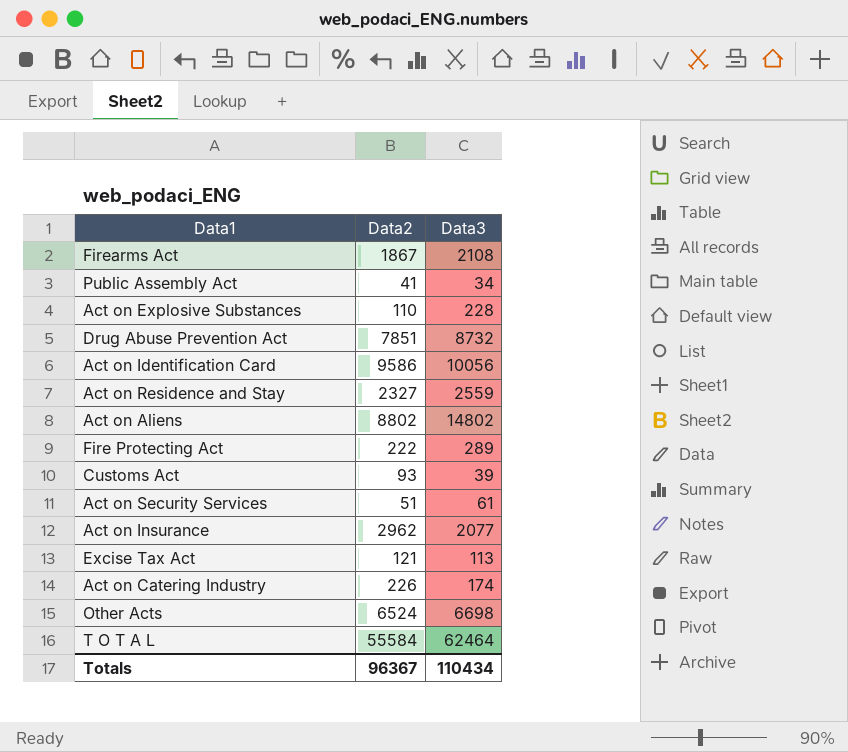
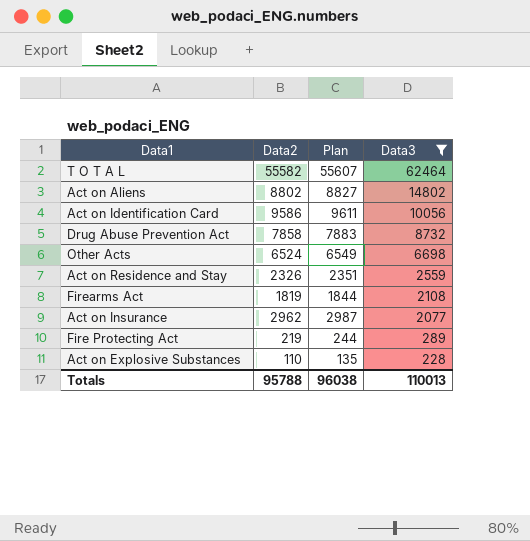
filter: none -> Data3 >= 228
row order: none -> Data3 descending
column Plan | formula: none -> [Data2] + 25
T O T A L | Data2: 55584 -> 55582
Drug Abuse Prevention Act | Data2: 7851 -> 7858
Act on Residence and Stay | Data2: 2327 -> 2326
Firearms Act | Data2: 1867 -> 1819
Fire Protecting Act | Data2: 222 -> 219
Totals | Data2: 96367 -> 95788
Totals | Data3: 110434 -> 110013

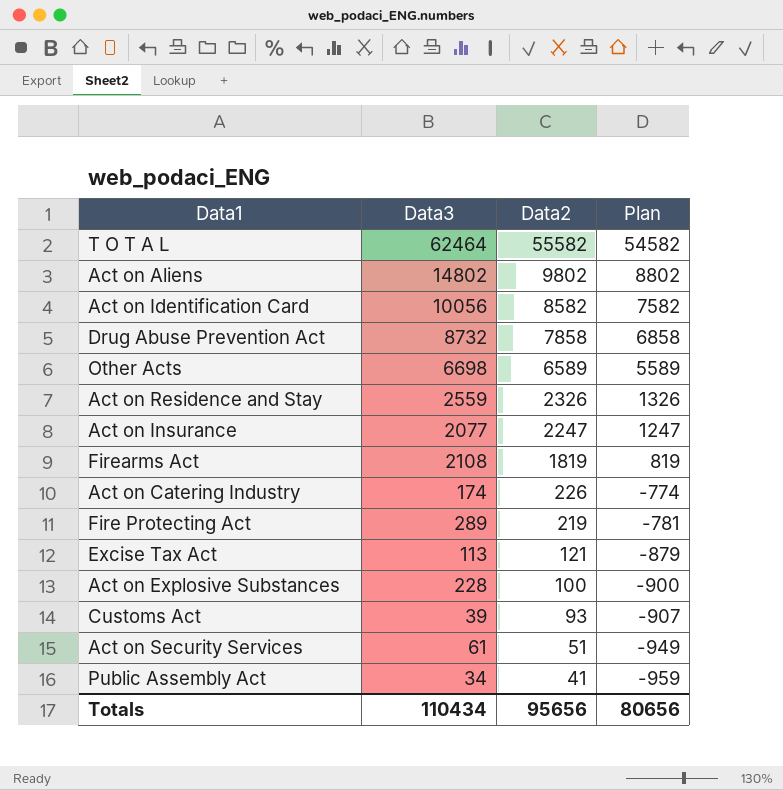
filter: Data3 >= 228 -> none
row order: Data3 descending -> Data2 descending
column Data3 | position: 4 -> 2
column Plan | formula: [Data2] + 25 -> [Data2] - 1000
Act on Aliens | Data2: 8802 -> 9802
Act on Identification Card | Data2: 9586 -> 8582
Other Acts | Data2: 6524 -> 6589
Act on Insurance | Data2: 2962 -> 2247
Act on Explosive Substances | Data2: 110 -> 100
Totals | Data3: 110013 -> 110434
Totals | Data2: 95788 -> 95656
Totals | Plan: 96038 -> 80656

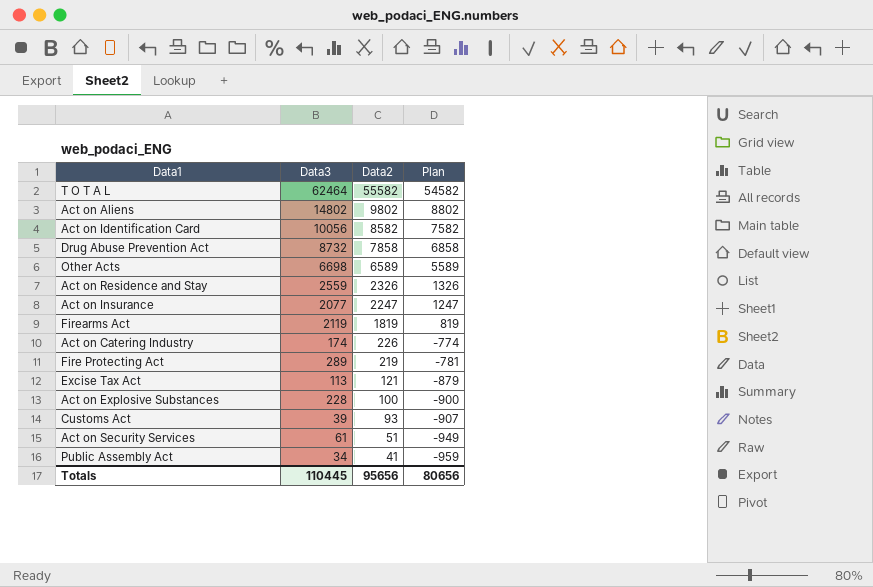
Firearms Act | Data3: 2108 -> 2119
Totals | Data3: 110434 -> 110445

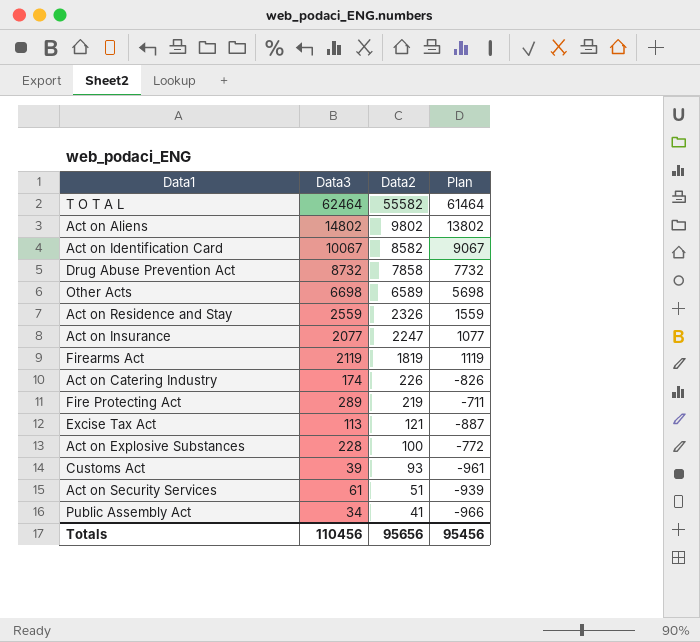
column Plan | formula: [Data2] - 1000 -> [Data3] - 1000
Act on Identification Card | Data3: 10056 -> 10067
Totals | Data3: 110445 -> 110456
Totals | Plan: 80656 -> 95456

